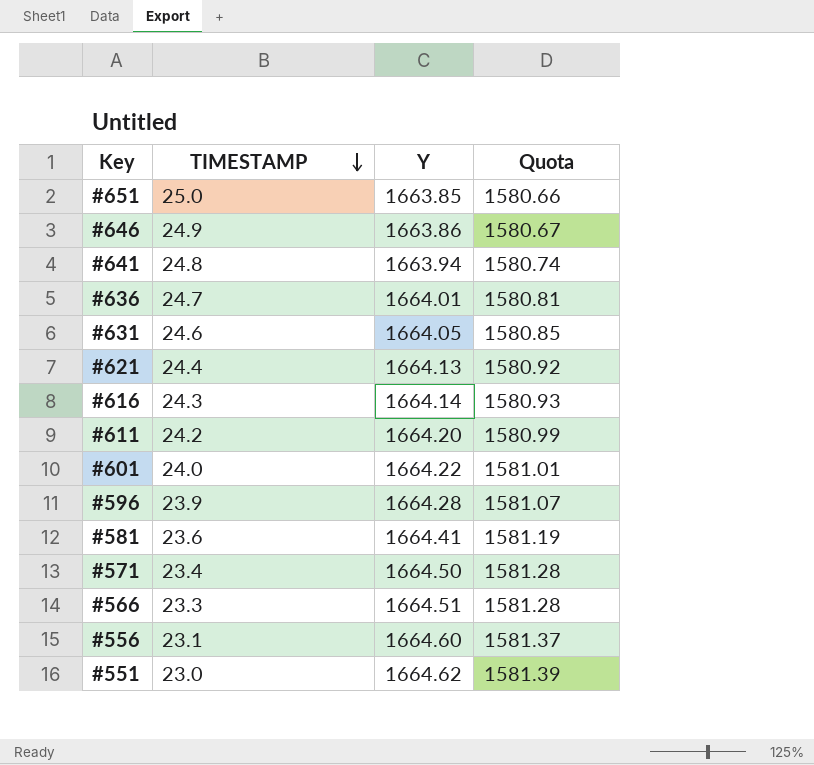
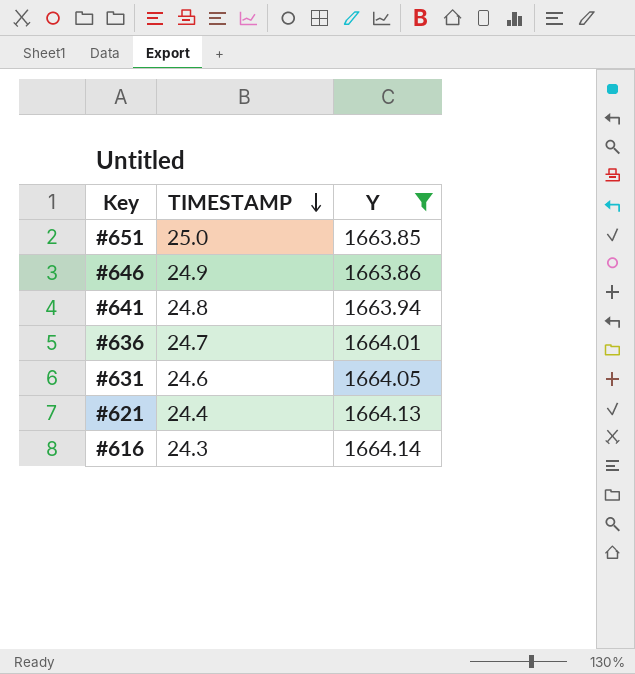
filter: none -> Y <= 1664.14
column Quota | formula: [Y] * 0.95 -> none

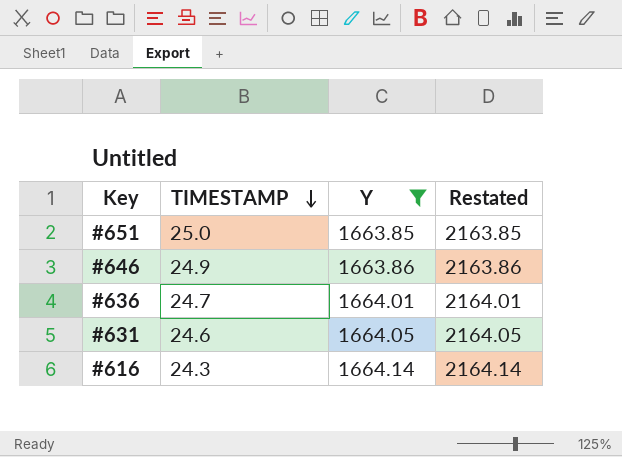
column Restated | formula: none -> [Y] + 500
row #641: 24.8 | 1663.94 -> none
row #621: 24.4 | 1664.13 -> none

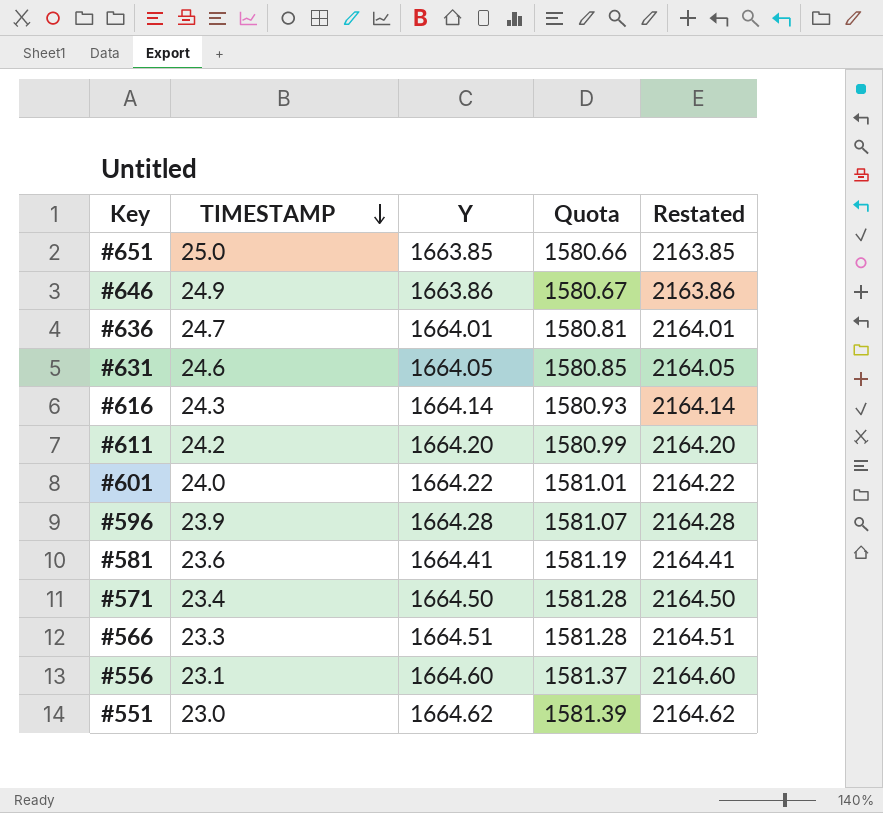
filter: Y <= 1664.14 -> none
column Quota | formula: none -> [Y] * 0.95

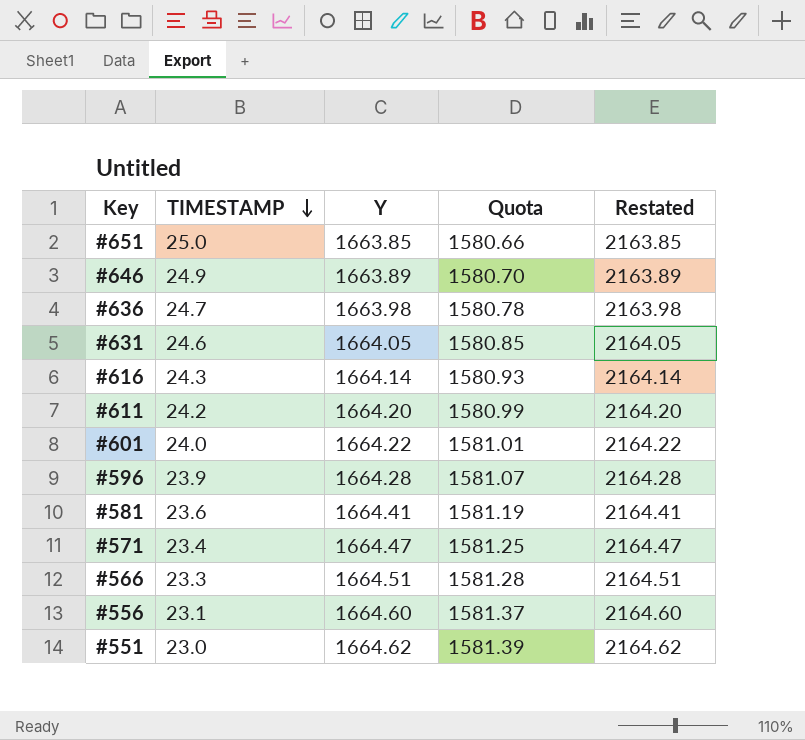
#646 | Y: 1663.86 -> 1663.89
#646 | Quota: 1580.67 -> 1580.70
#646 | Restated: 2163.86 -> 2163.89
#636 | Y: 1664.01 -> 1663.98
#636 | Quota: 1580.81 -> 1580.78
#636 | Restated: 2164.01 -> 2163.98
#571 | Y: 1664.50 -> 1664.47
#571 | Quota: 1581.28 -> 1581.25
#571 | Restated: 2164.50 -> 2164.47

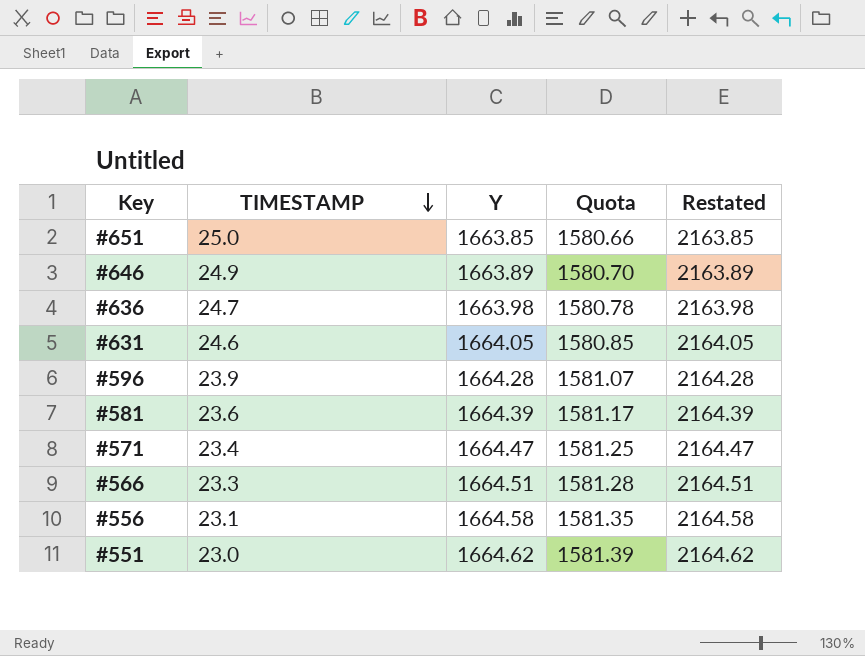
row #616: 24.3 | 1664.14 | 1580.93 | 2164.14 -> none
row #611: 24.2 | 1664.20 | 1580.99 | 2164.20 -> none
row #601: 24.0 | 1664.22 | 1581.01 | 2164.22 -> none
#581 | Y: 1664.41 -> 1664.39
#581 | Quota: 1581.19 -> 1581.17
#581 | Restated: 2164.41 -> 2164.39
#556 | Y: 1664.60 -> 1664.58
#556 | Quota: 1581.37 -> 1581.35
#556 | Restated: 2164.60 -> 2164.58

